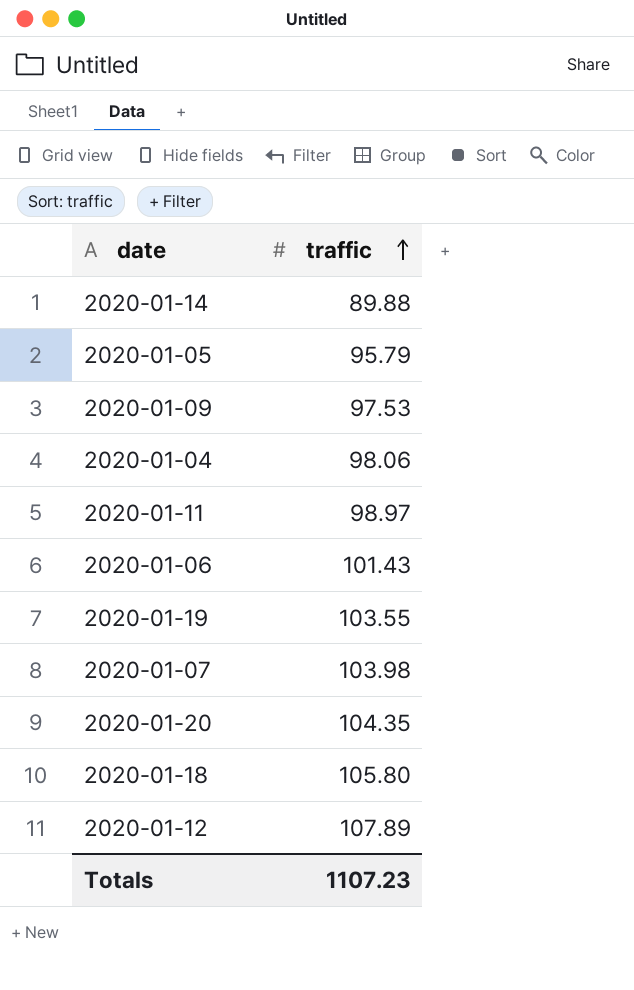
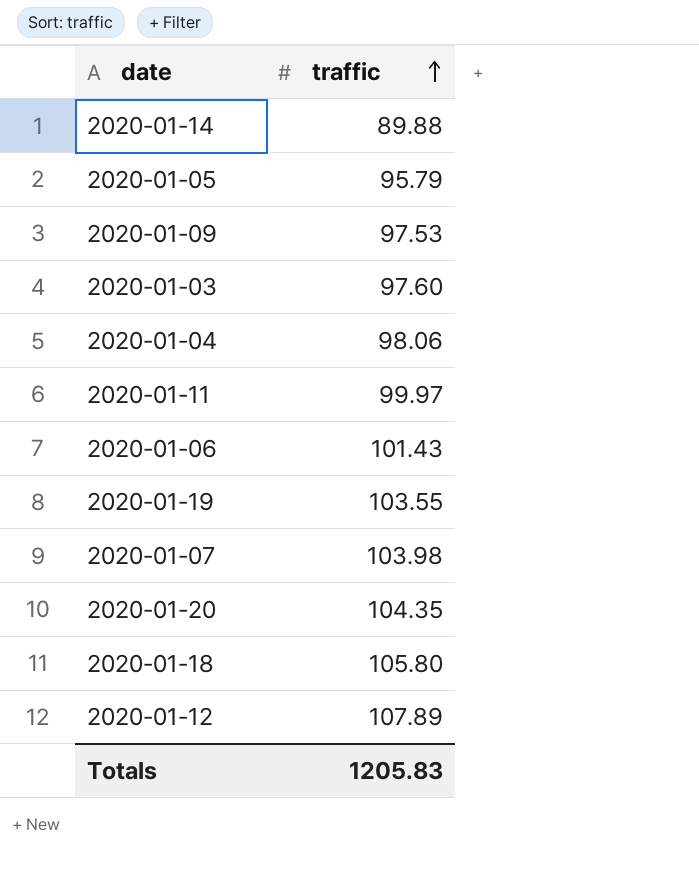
row 2020-01-03: none -> 97.60
2020-01-11 | traffic: 98.97 -> 99.97
Totals | traffic: 1107.23 -> 1205.83

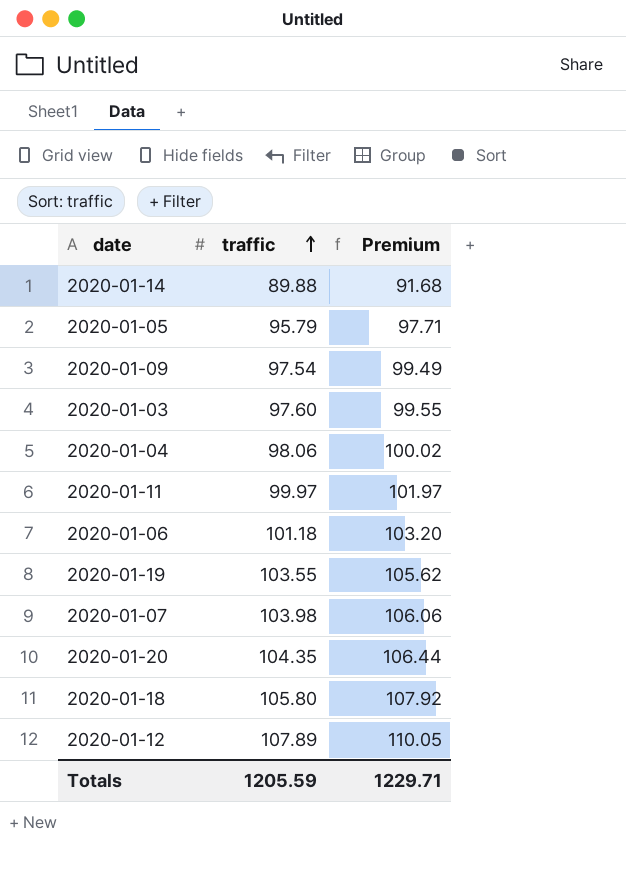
column Premium | formula: none -> [traffic] * 1.02
2020-01-09 | traffic: 97.53 -> 97.54
2020-01-06 | traffic: 101.43 -> 101.18
Totals | traffic: 1205.83 -> 1205.59

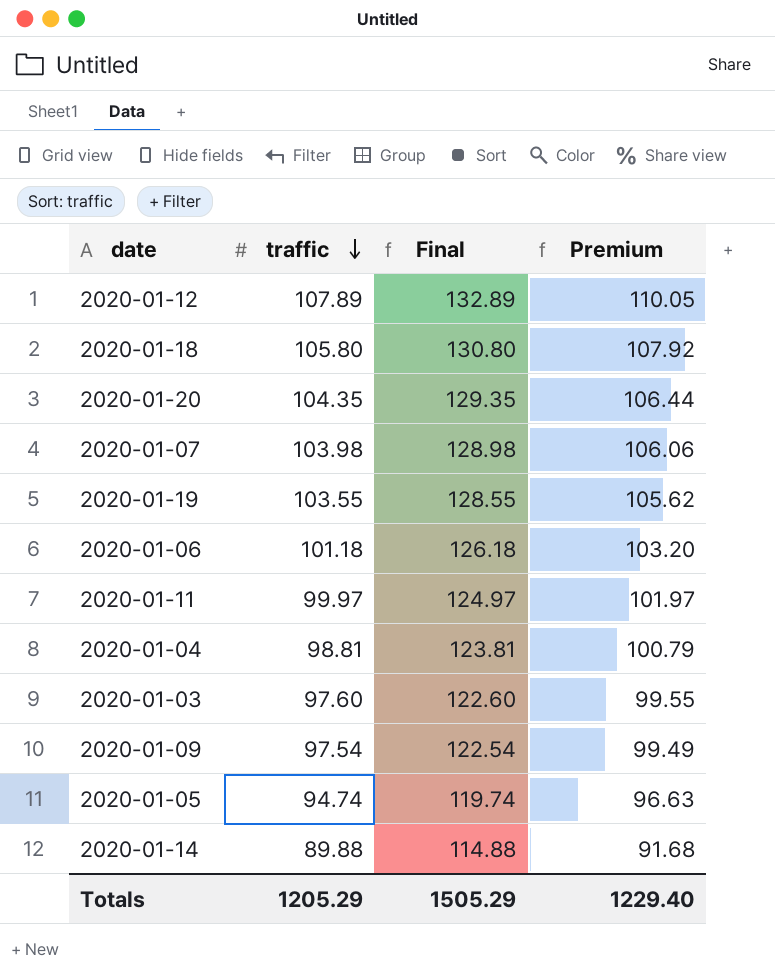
row order: traffic ascending -> traffic descending
column Final | formula: none -> [traffic] + 25
2020-01-04 | traffic: 98.06 -> 98.81
2020-01-04 | Premium: 100.02 -> 100.79
2020-01-05 | traffic: 95.79 -> 94.74
2020-01-05 | Premium: 97.71 -> 96.63
Totals | traffic: 1205.59 -> 1205.29
Totals | Premium: 1229.71 -> 1229.40

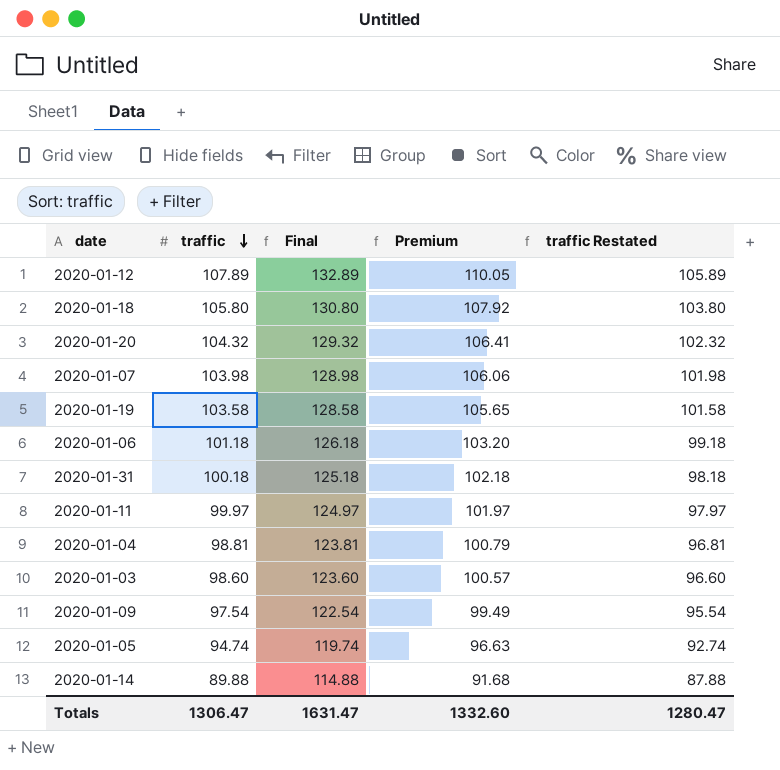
column traffic Restated | formula: none -> [traffic] - 2
2020-01-20 | traffic: 104.35 -> 104.32
2020-01-20 | Final: 129.35 -> 129.32
2020-01-20 | Premium: 106.44 -> 106.41
2020-01-19 | traffic: 103.55 -> 103.58
2020-01-19 | Final: 128.55 -> 128.58
2020-01-19 | Premium: 105.62 -> 105.65
row 2020-01-31: none -> 100.18 | 125.18 | 102.18 | 98.18
2020-01-03 | traffic: 97.60 -> 98.60
2020-01-03 | Final: 122.60 -> 123.60
2020-01-03 | Premium: 99.55 -> 100.57
Totals | traffic: 1205.29 -> 1306.47
Totals | Final: 1505.29 -> 1631.47
Totals | Premium: 1229.40 -> 1332.60

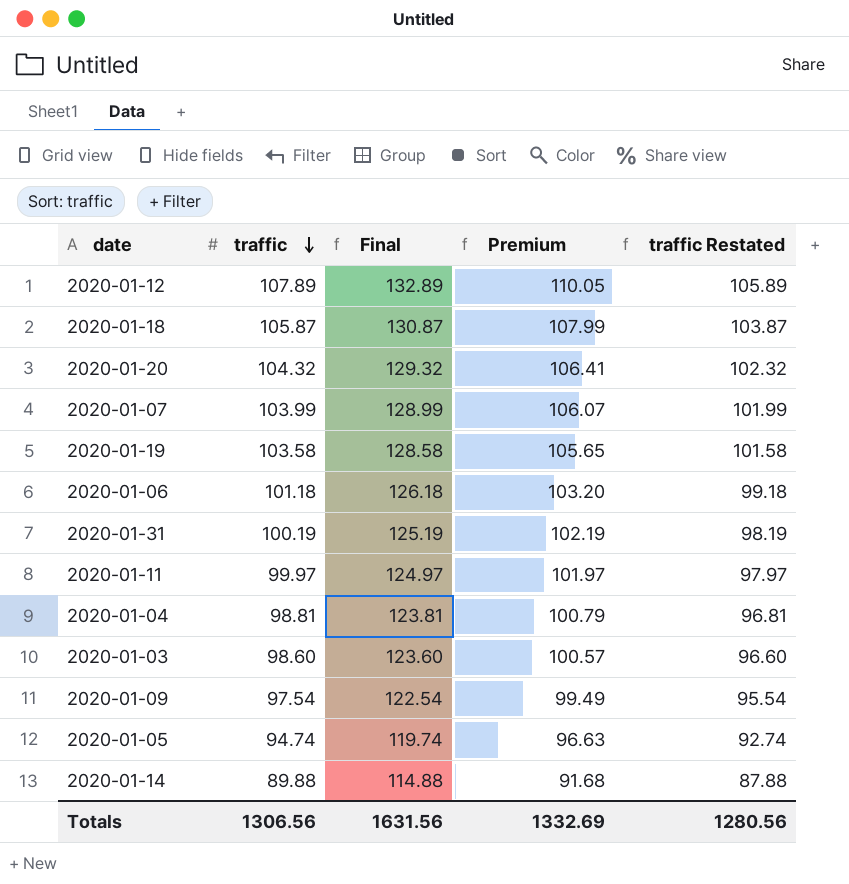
2020-01-18 | traffic: 105.80 -> 105.87
2020-01-18 | Final: 130.80 -> 130.87
2020-01-18 | Premium: 107.92 -> 107.99
2020-01-18 | traffic Restated: 103.80 -> 103.87
2020-01-07 | traffic: 103.98 -> 103.99
2020-01-07 | Final: 128.98 -> 128.99
2020-01-07 | Premium: 106.06 -> 106.07
2020-01-07 | traffic Restated: 101.98 -> 101.99
2020-01-31 | traffic: 100.18 -> 100.19
2020-01-31 | Final: 125.18 -> 125.19
2020-01-31 | Premium: 102.18 -> 102.19
2020-01-31 | traffic Restated: 98.18 -> 98.19
Totals | traffic: 1306.47 -> 1306.56
Totals | Final: 1631.47 -> 1631.56
Totals | Premium: 1332.60 -> 1332.69
Totals | traffic Restated: 1280.47 -> 1280.56

